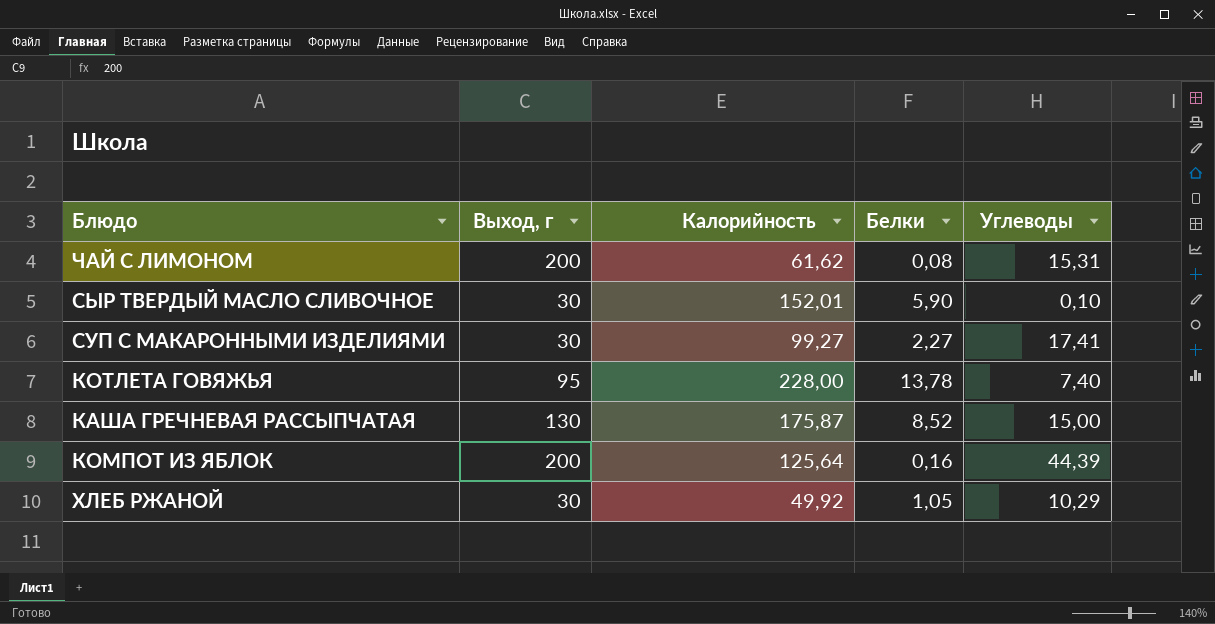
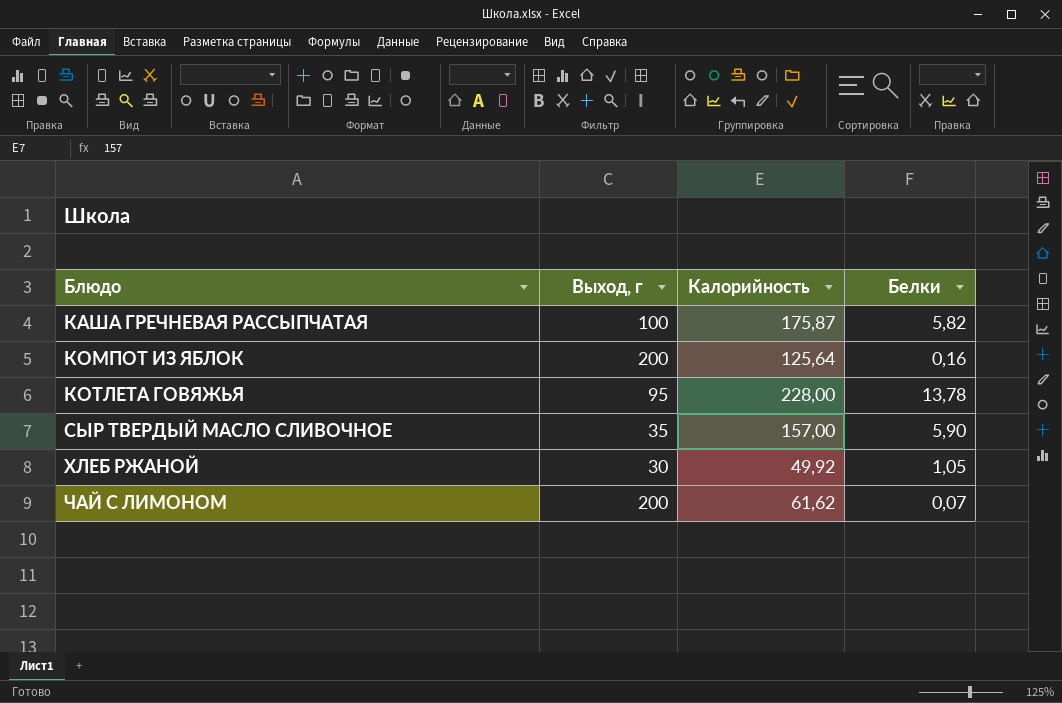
row order: none -> Блюдо ascending
column Углеводы | position: 5 -> none
row СУП С МАКАРОННЫМИ ИЗДЕЛИЯМИ: 30 | 99,27 | 2,27 | 17,41 -> none
КАША ГРЕЧНЕВАЯ РАССЫПЧАТАЯ | Выход, г: 130 -> 100
КАША ГРЕЧНЕВАЯ РАССЫПЧАТАЯ | Белки: 8,52 -> 5,82
СЫР ТВЕРДЫЙ МАСЛО СЛИВОЧНОЕ | Выход, г: 30 -> 35
СЫР ТВЕРДЫЙ МАСЛО СЛИВОЧНОЕ | Калорийность: 152,01 -> 157,00
ЧАЙ С ЛИМОНОМ | Белки: 0,08 -> 0,07

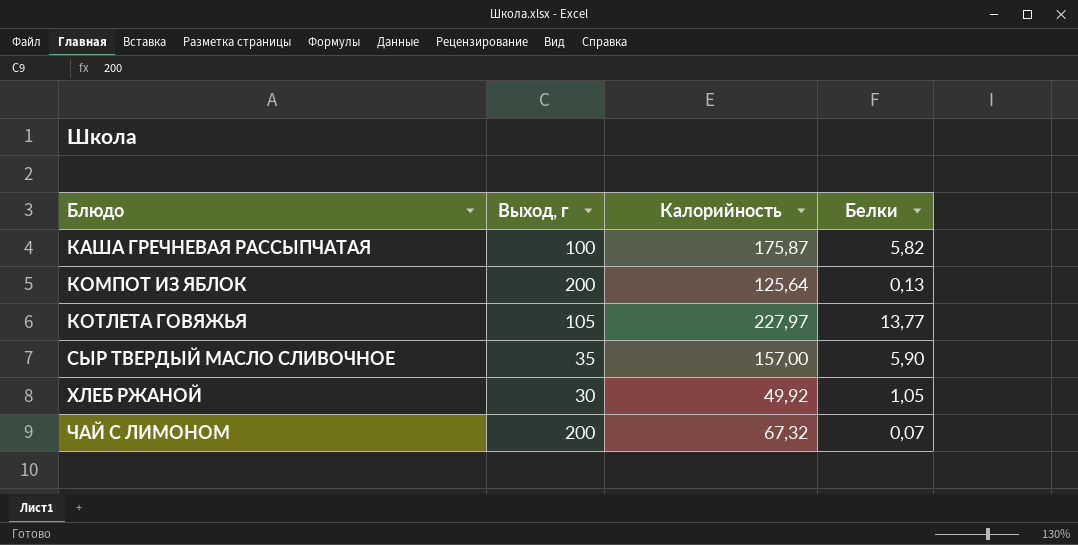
КОМПОТ ИЗ ЯБЛОК | Белки: 0,16 -> 0,13
КОТЛЕТА ГОВЯЖЬЯ | Выход, г: 95 -> 105
КОТЛЕТА ГОВЯЖЬЯ | Калорийность: 228,00 -> 227,97
КОТЛЕТА ГОВЯЖЬЯ | Белки: 13,78 -> 13,77
ЧАЙ С ЛИМОНОМ | Калорийность: 61,62 -> 67,32

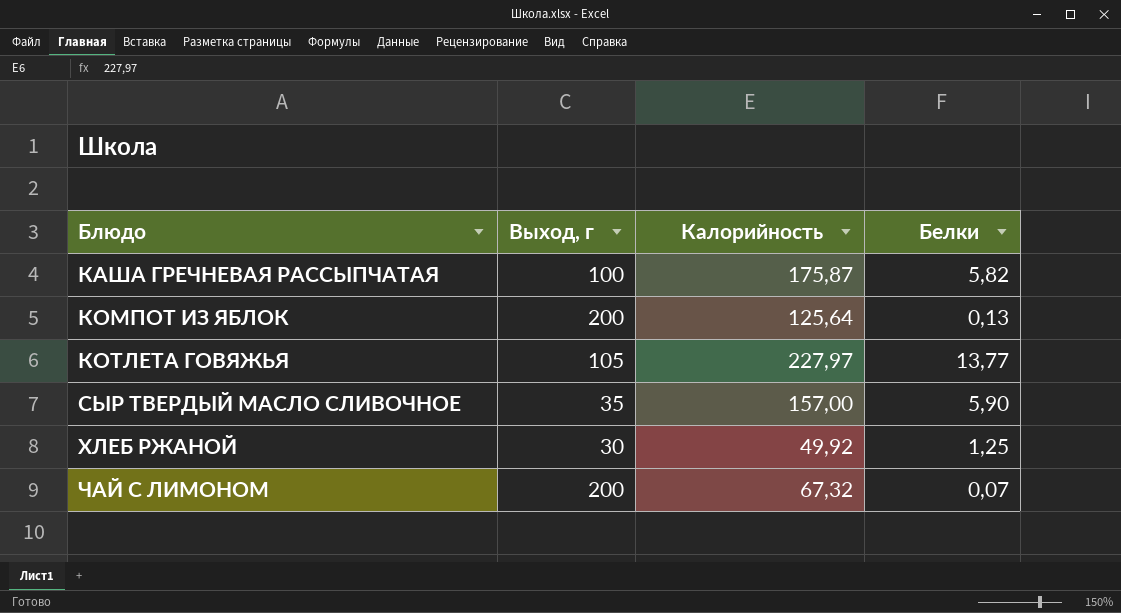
ХЛЕБ РЖАНОЙ | Белки: 1,05 -> 1,25

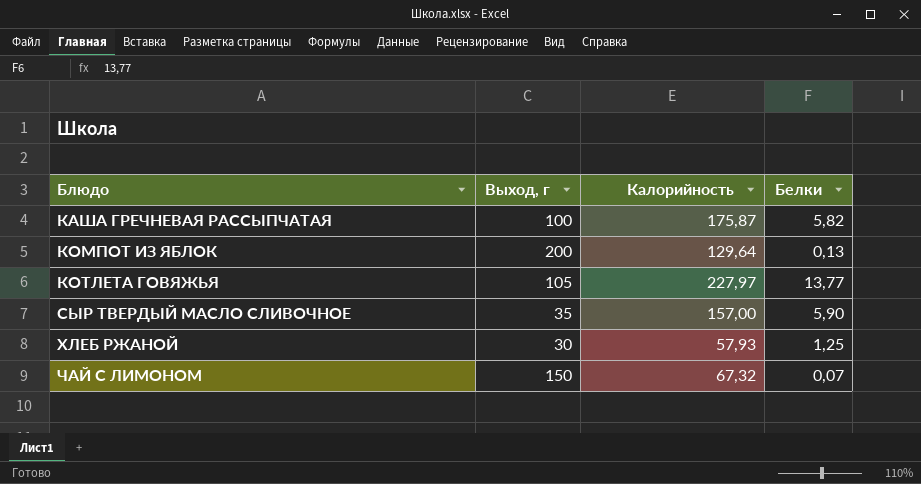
КОМПОТ ИЗ ЯБЛОК | Калорийность: 125,64 -> 129,64
ХЛЕБ РЖАНОЙ | Калорийность: 49,92 -> 57,93
ЧАЙ С ЛИМОНОМ | Выход, г: 200 -> 150

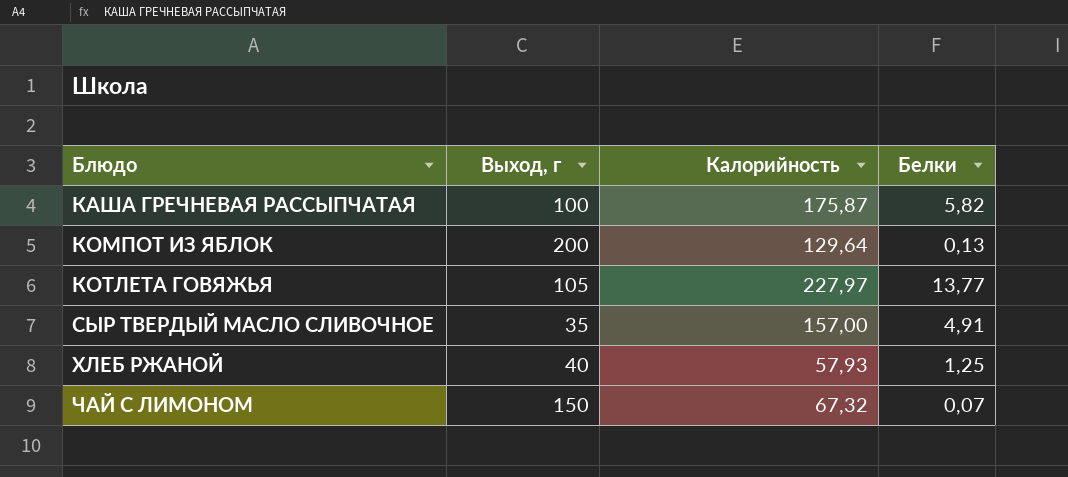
СЫР ТВЕРДЫЙ МАСЛО СЛИВОЧНОЕ | Белки: 5,90 -> 4,91
ХЛЕБ РЖАНОЙ | Выход, г: 30 -> 40

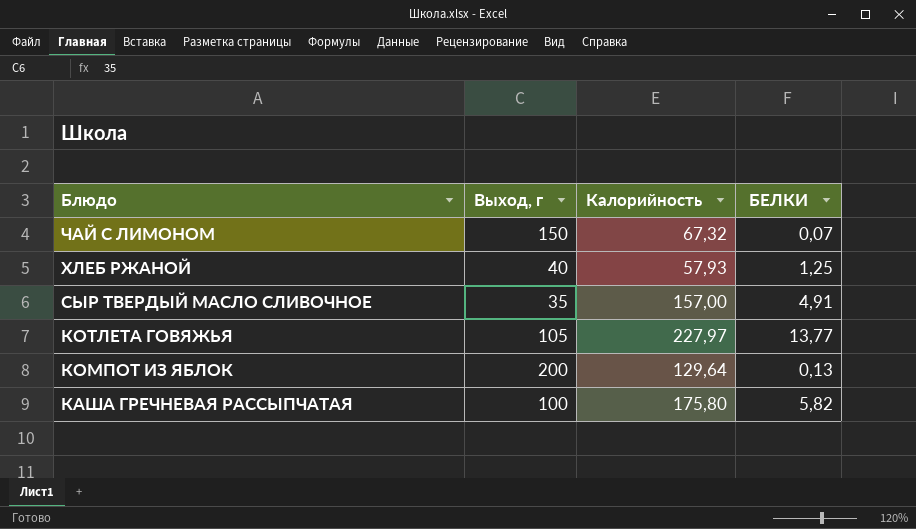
row order: Блюдо ascending -> Блюдо descending
column name: Белки -> БЕЛКИ
КАША ГРЕЧНЕВАЯ РАССЫПЧАТАЯ | Калорийность: 175,87 -> 175,80

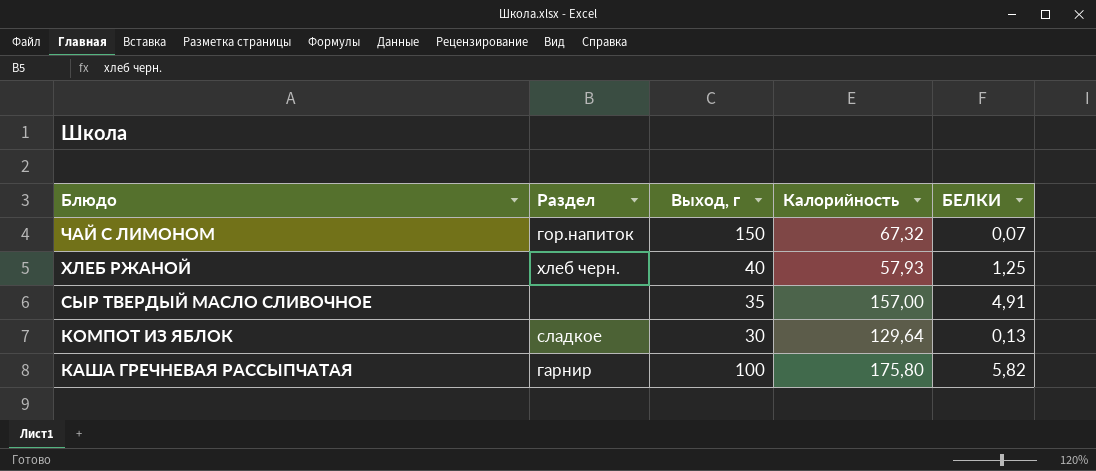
column Раздел | position: none -> 2
row КОТЛЕТА ГОВЯЖЬЯ: 105 | 227,97 | 13,77 -> none
КОМПОТ ИЗ ЯБЛОК | Выход, г: 200 -> 30

